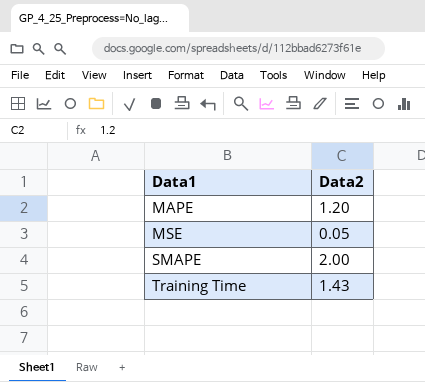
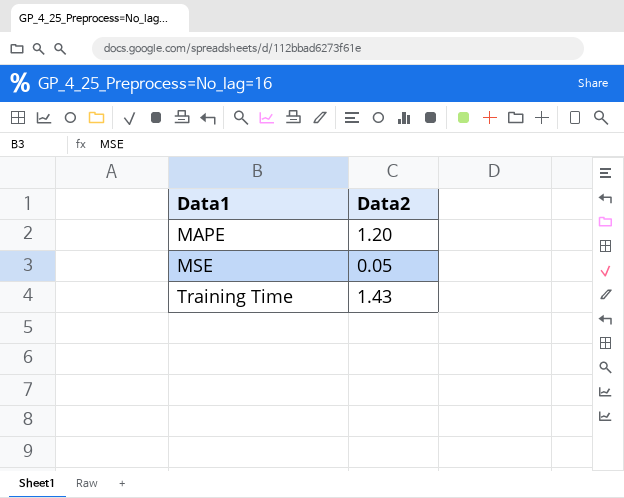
row SMAPE: 2.00 -> none

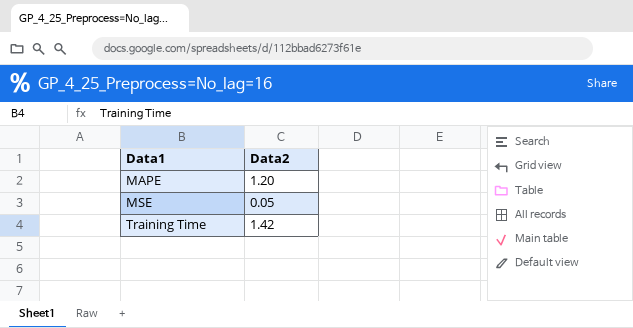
Training Time | Data2: 1.43 -> 1.42

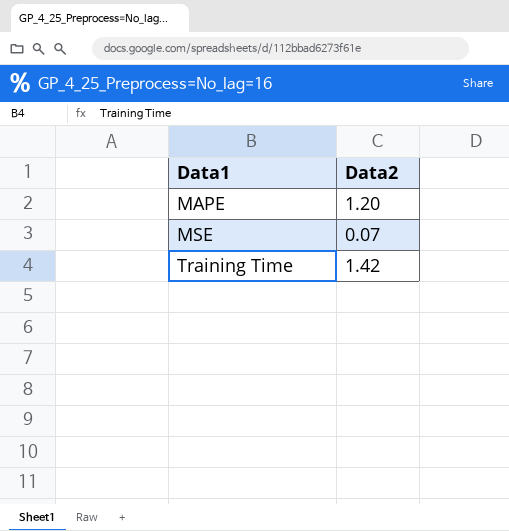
MSE | Data2: 0.05 -> 0.07

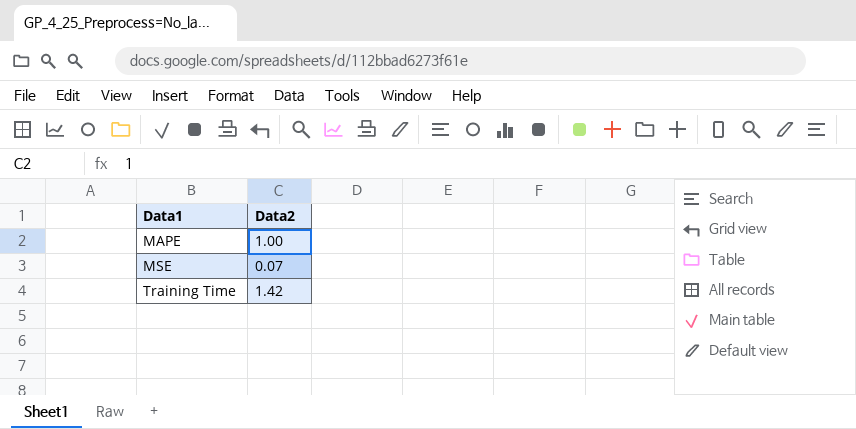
MAPE | Data2: 1.20 -> 1.00

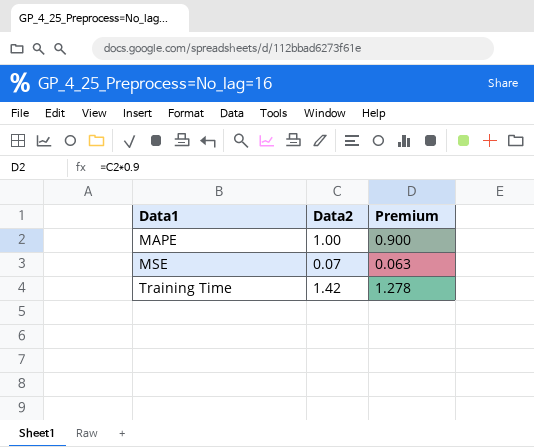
column Premium | formula: none -> [Data2] * 0.9

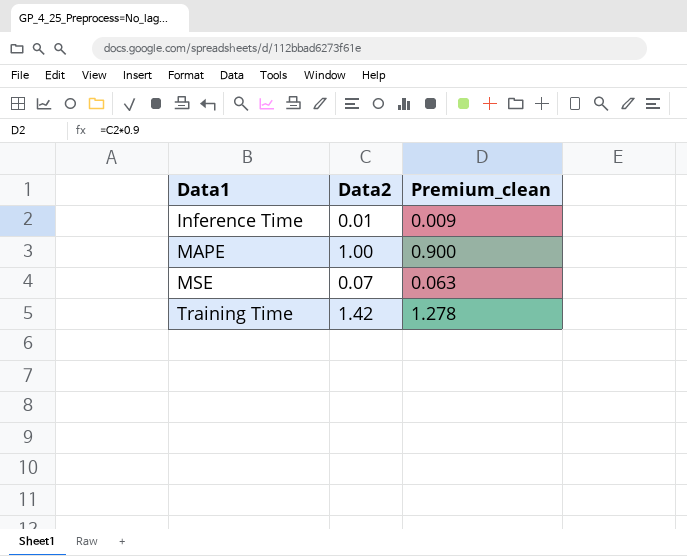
column name: Premium -> Premium_clean
row Inference Time: none -> 0.01 | 0.009

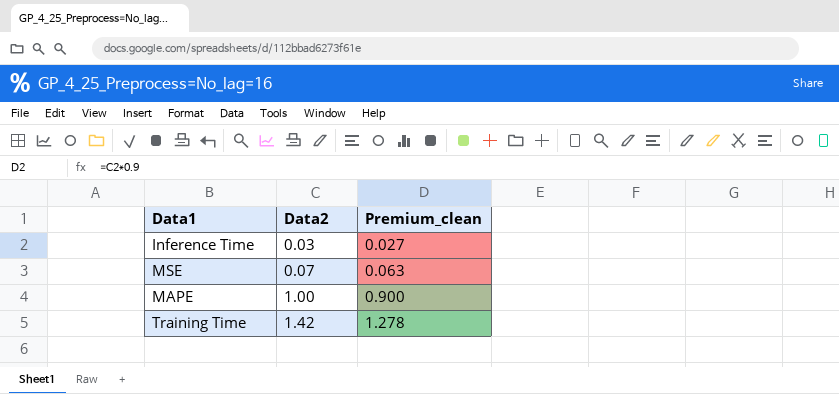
row order: Data1 ascending -> Data2 ascending
Inference Time | Data2: 0.01 -> 0.03
Inference Time | Premium_clean: 0.009 -> 0.027

